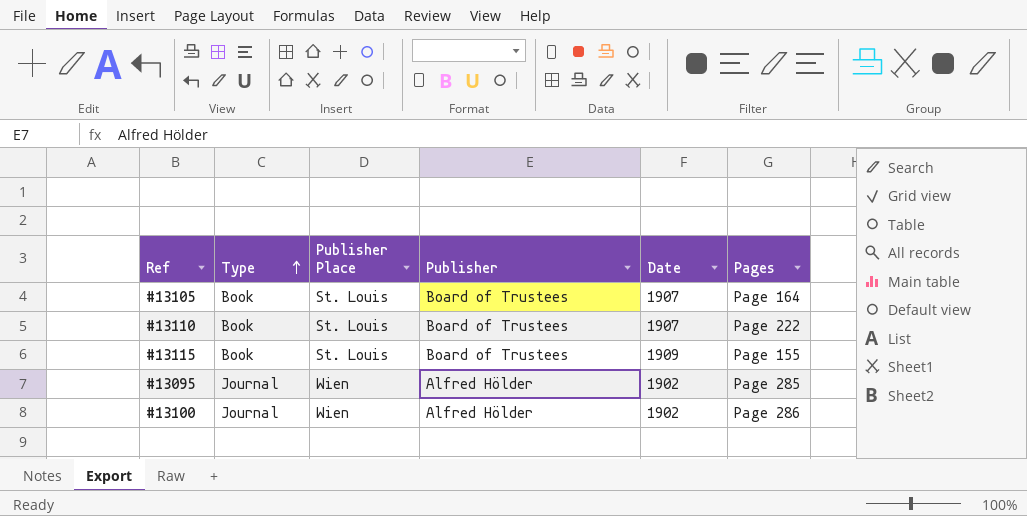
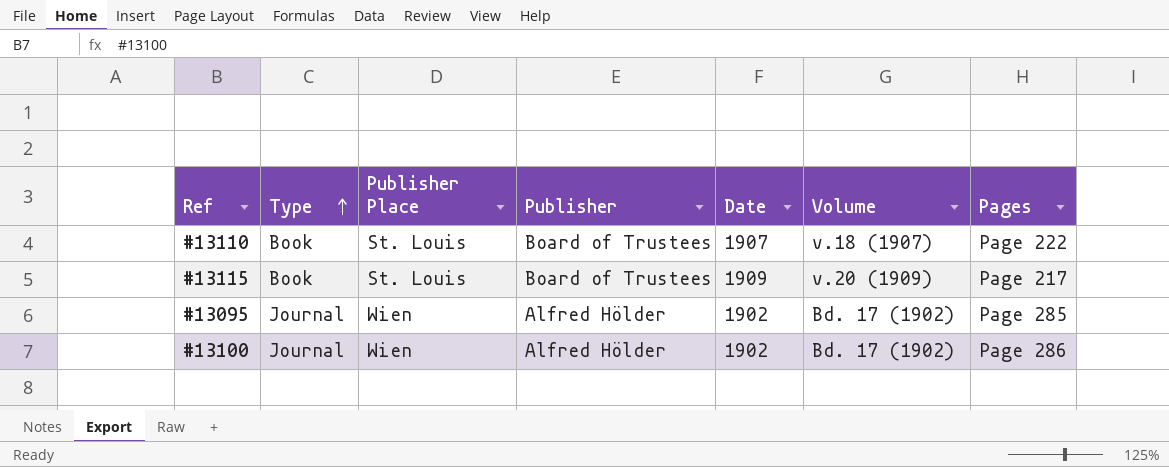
column Volume | position: none -> 6
row #13105: Book | St. Louis | Board of Trustees | 1907 | Page 164 -> none
#13115 | Pages: Page 155 -> Page 217

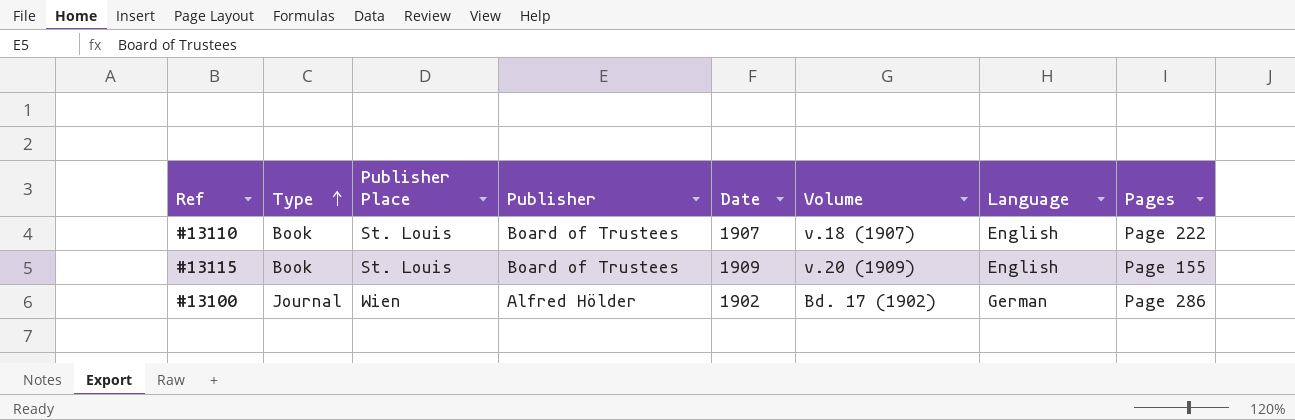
column Language | position: none -> 7
row #13095: Journal | Wien | Alfred Hölder | 1902 | Bd. 17 (1902) | Page 285 -> none
#13115 | Pages: Page 217 -> Page 155

